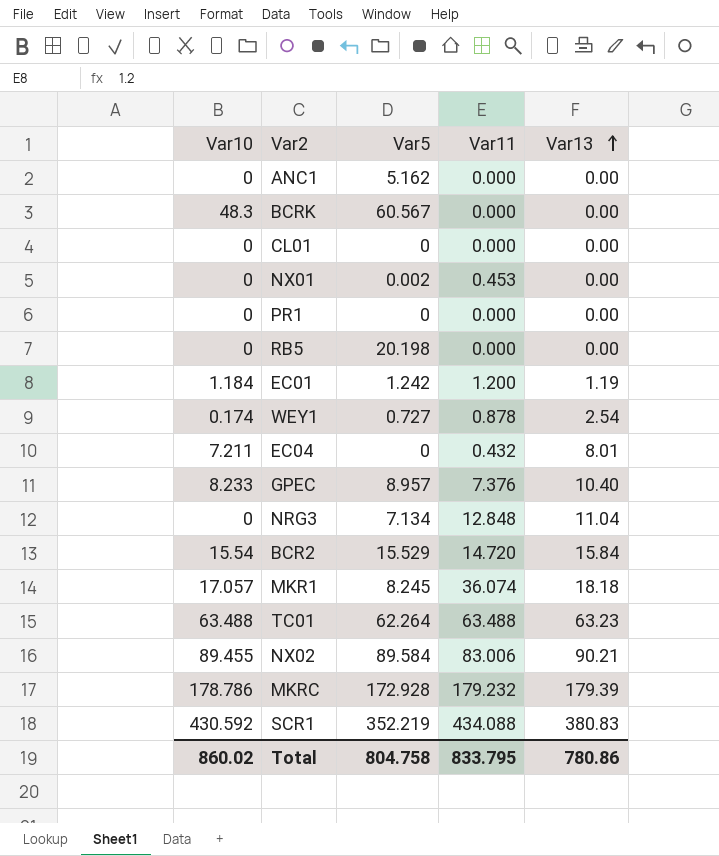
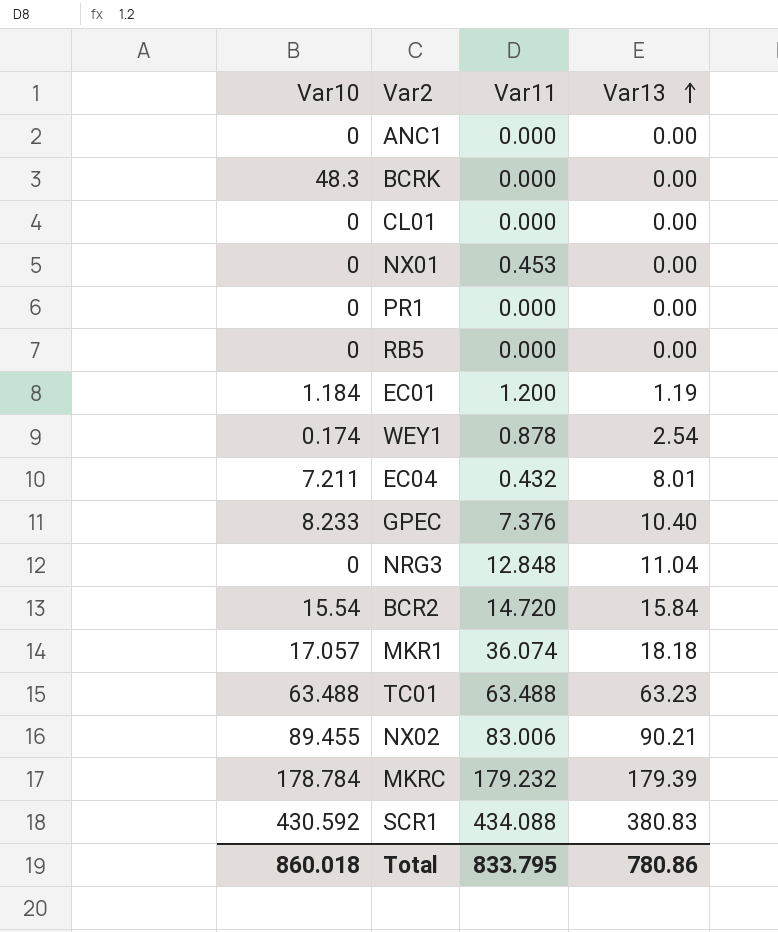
column Var5 | position: 3 -> none
MKRC | Var10: 178.786 -> 178.784
Total | Var10: 860.02 -> 860.018

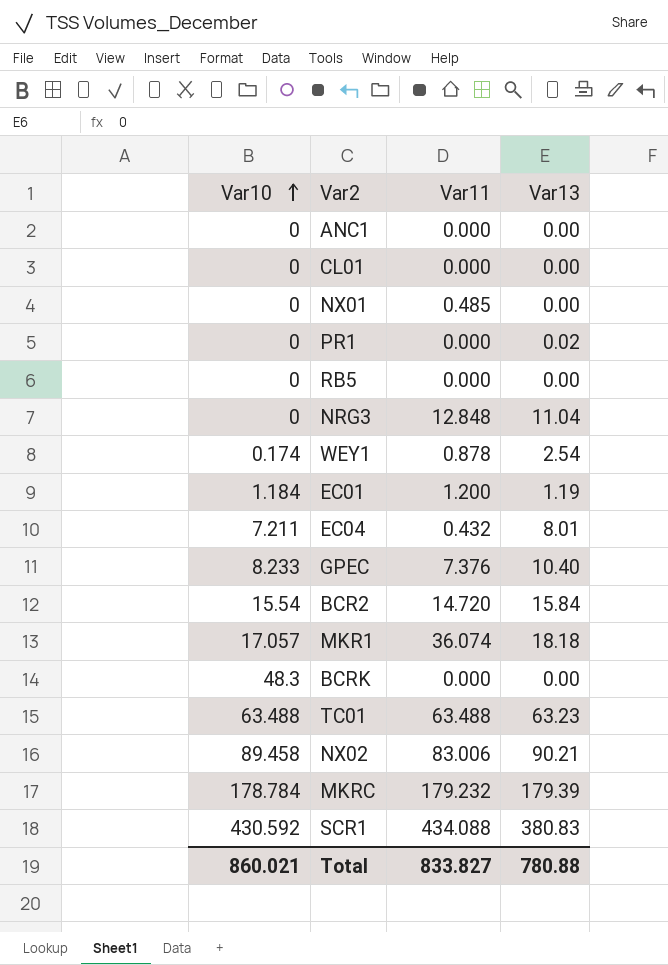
row order: Var13 ascending -> Var10 ascending
NX01 | Var11: 0.453 -> 0.485
PR1 | Var13: 0.00 -> 0.02
NX02 | Var10: 89.455 -> 89.458
Total | Var10: 860.018 -> 860.021
Total | Var11: 833.795 -> 833.827
Total | Var13: 780.86 -> 780.88

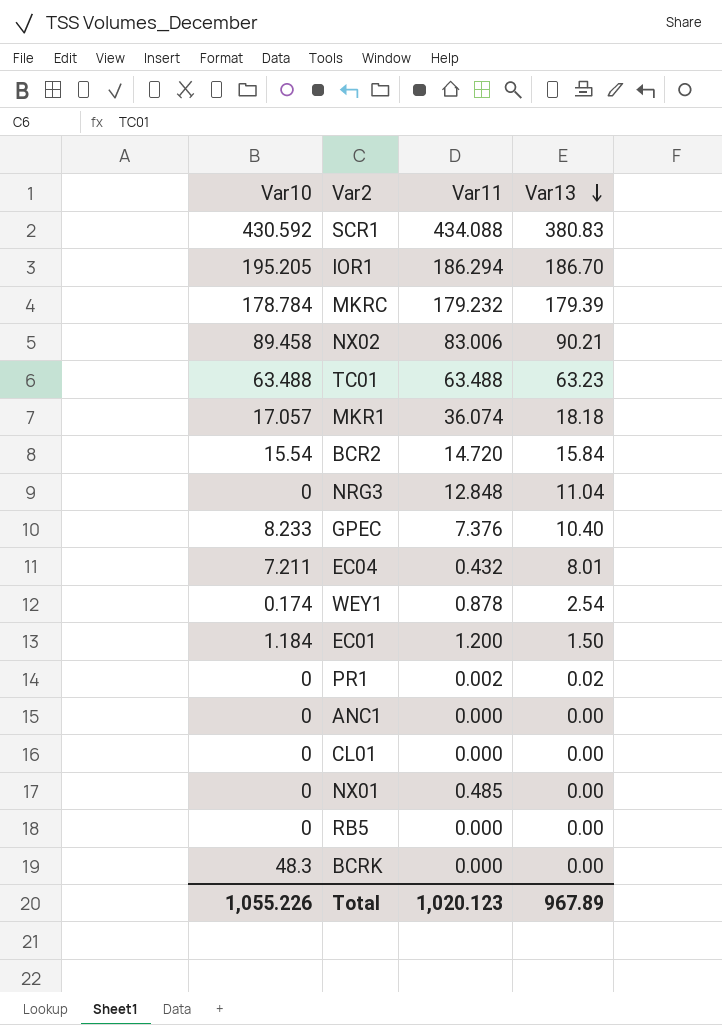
row order: Var10 ascending -> Var13 descending
row IOR1: none -> 195.205 | 186.294 | 186.70
EC01 | Var13: 1.19 -> 1.50
PR1 | Var11: 0.000 -> 0.002
Total | Var10: 860.021 -> 1,055.226
Total | Var11: 833.827 -> 1,020.123
Total | Var13: 780.88 -> 967.89

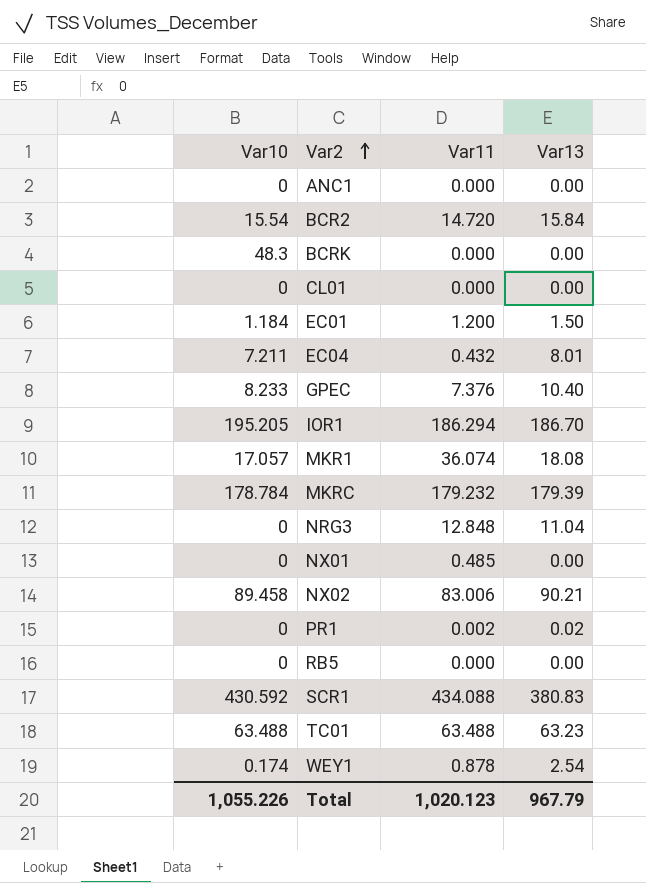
row order: Var13 descending -> Var2 ascending
MKR1 | Var13: 18.18 -> 18.08
Total | Var13: 967.89 -> 967.79

